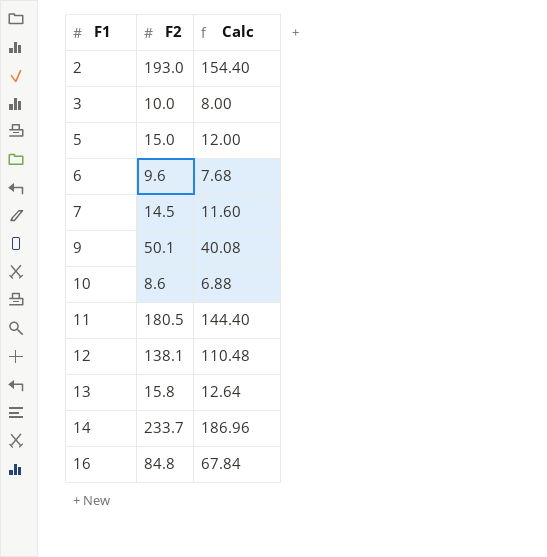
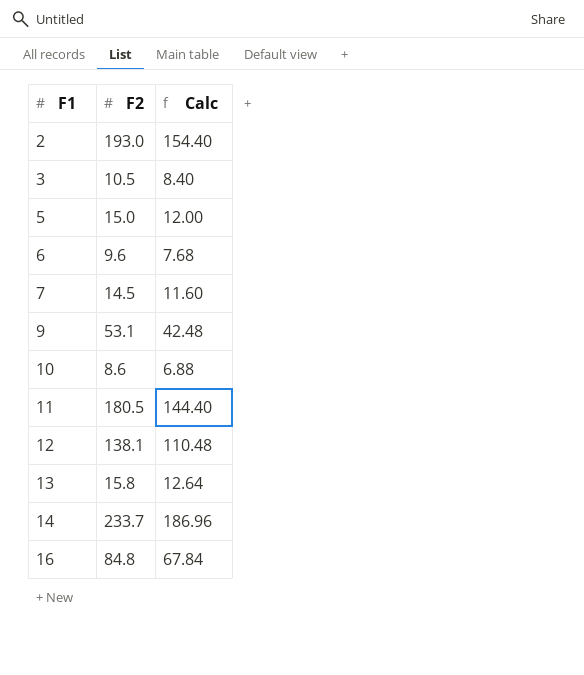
3 | F2: 10.0 -> 10.5
3 | Calc: 8.00 -> 8.40
9 | F2: 50.1 -> 53.1
9 | Calc: 40.08 -> 42.48

